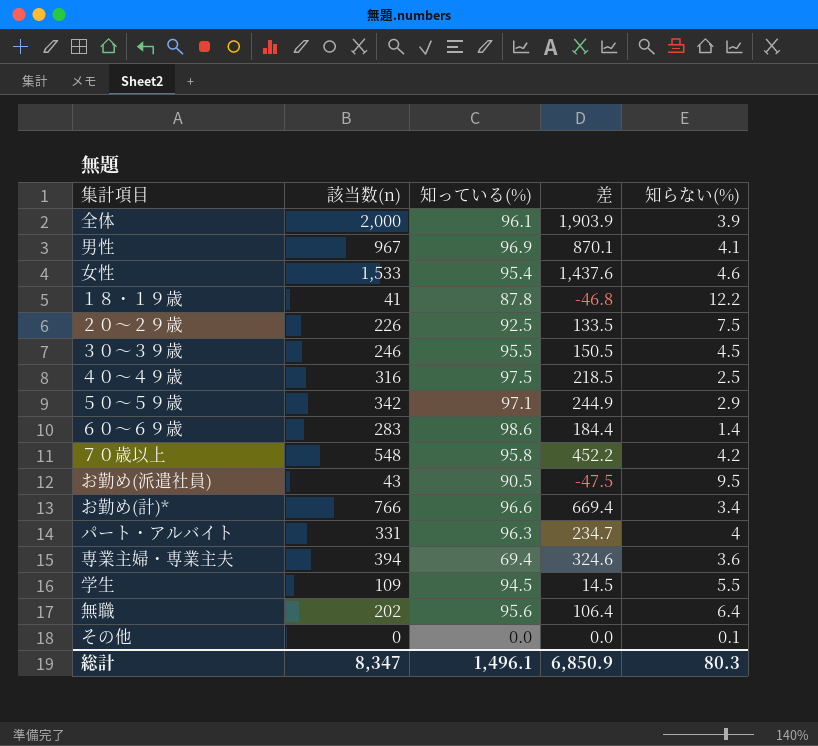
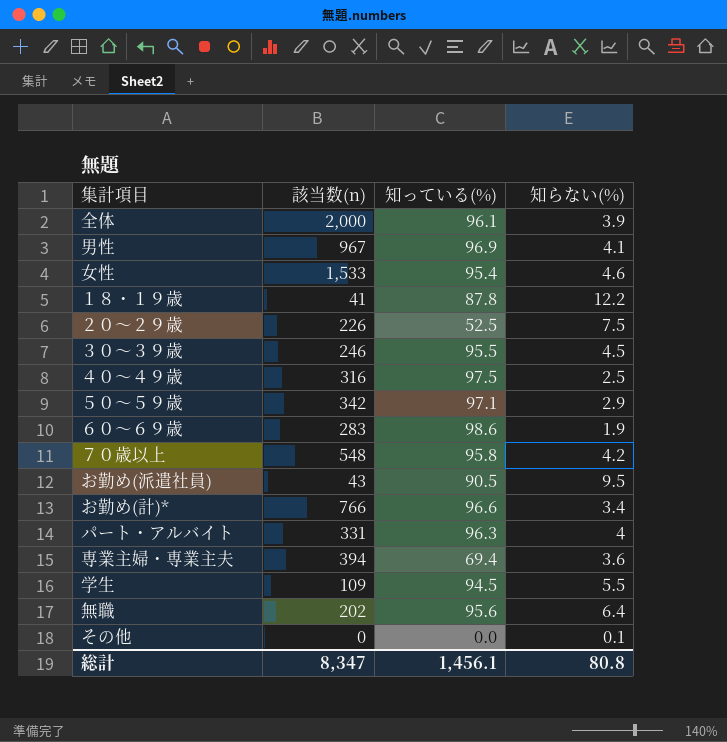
column 差 | formula: [該当数(n)] - [知っている(%)] -> none
２０～２９歳 | 知っている(%): 92.5 -> 52.5
６０～６９歳 | 知らない(%): 1.4 -> 1.9
総計 | 知っている(%): 1,496.1 -> 1,456.1
総計 | 知らない(%): 80.3 -> 80.8

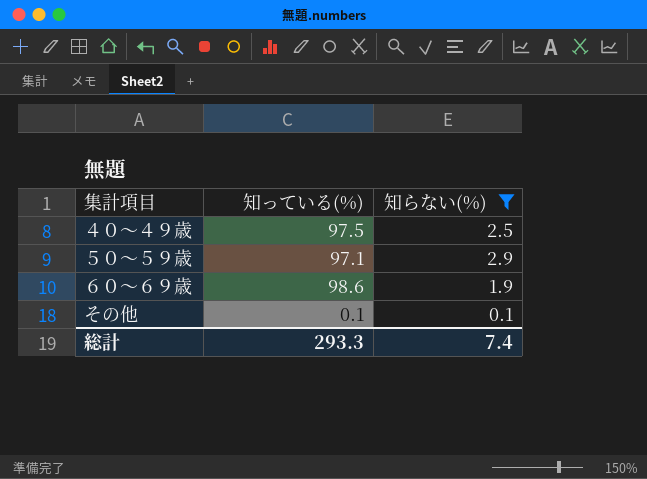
filter: none -> 知らない(%) <= 2.9
column 該当数(n) | position: 2 -> none
その他 | 知っている(%): 0.0 -> 0.1
総計 | 知っている(%): 1,456.1 -> 293.3
総計 | 知らない(%): 80.8 -> 7.4

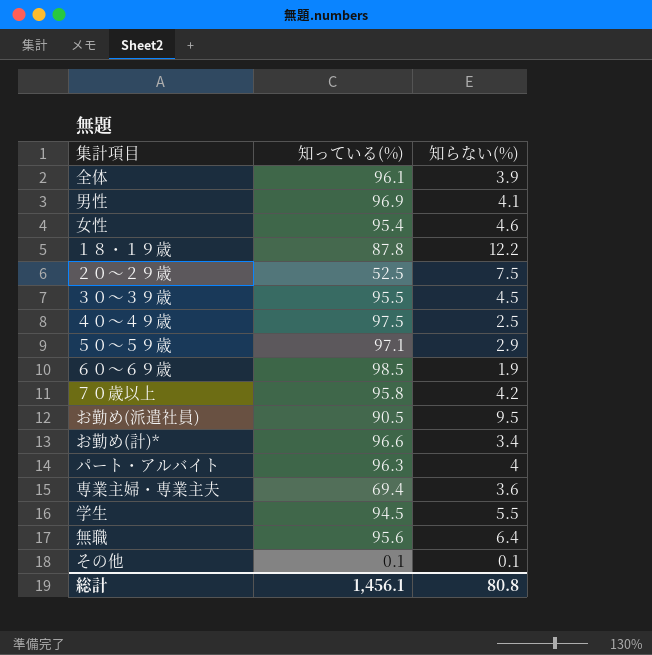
filter: 知らない(%) <= 2.9 -> none
６０～６９歳 | 知っている(%): 98.6 -> 98.5
総計 | 知っている(%): 293.3 -> 1,456.1
総計 | 知らない(%): 7.4 -> 80.8

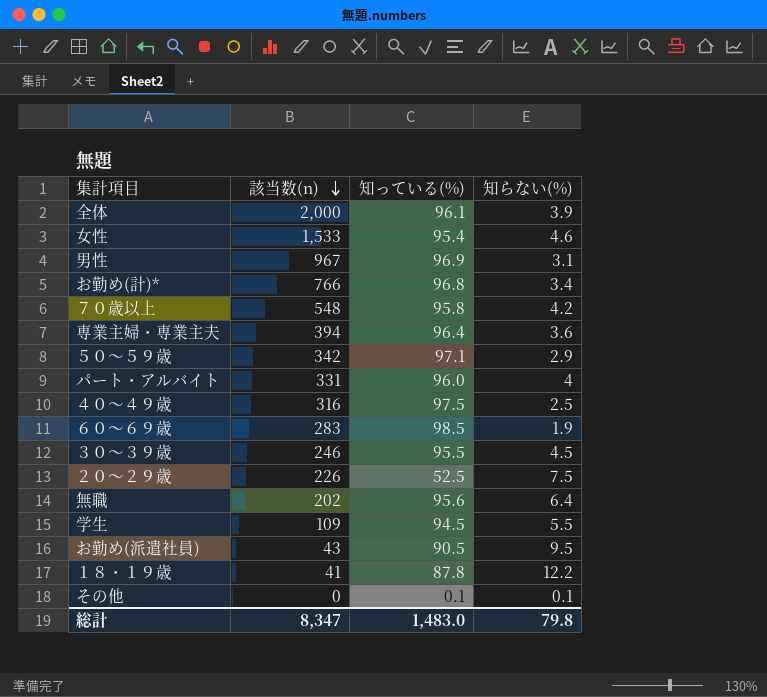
row order: none -> 該当数(n) descending
column 該当数(n) | position: none -> 2
男性 | 知らない(%): 4.1 -> 3.1
お勤め(計)* | 知っている(%): 96.6 -> 96.8
専業主婦・専業主夫 | 知っている(%): 69.4 -> 96.4
パート・アルバイト | 知っている(%): 96.3 -> 96.0
総計 | 知っている(%): 1,456.1 -> 1,483.0
総計 | 知らない(%): 80.8 -> 79.8

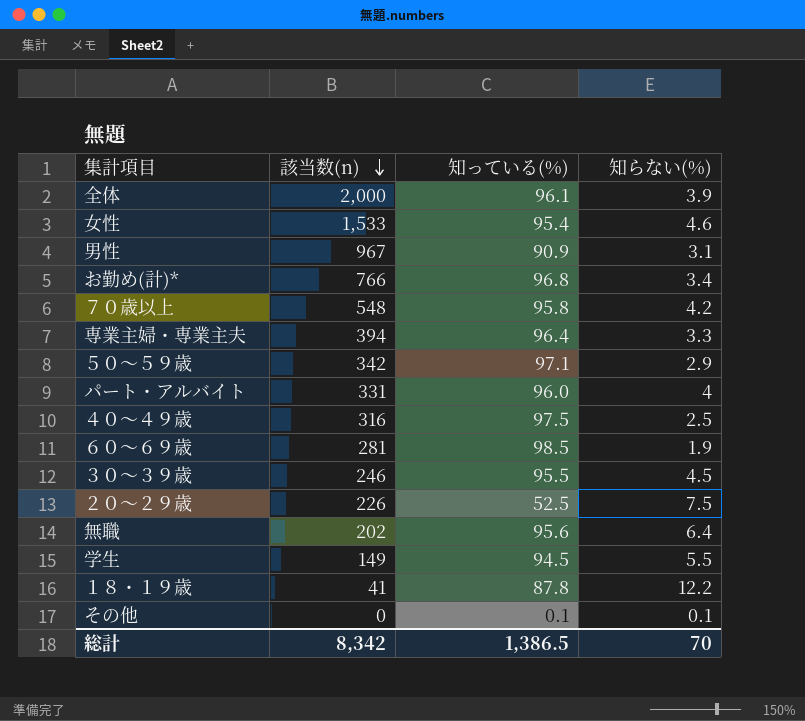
row お勤め(派遣社員): 43 | 90.5 | 9.5 -> none
男性 | 知っている(%): 96.9 -> 90.9
専業主婦・専業主夫 | 知らない(%): 3.6 -> 3.3
６０～６９歳 | 該当数(n): 283 -> 281
学生 | 該当数(n): 109 -> 149
総計 | 該当数(n): 8,347 -> 8,342
総計 | 知っている(%): 1,483.0 -> 1,386.5
総計 | 知らない(%): 79.8 -> 70

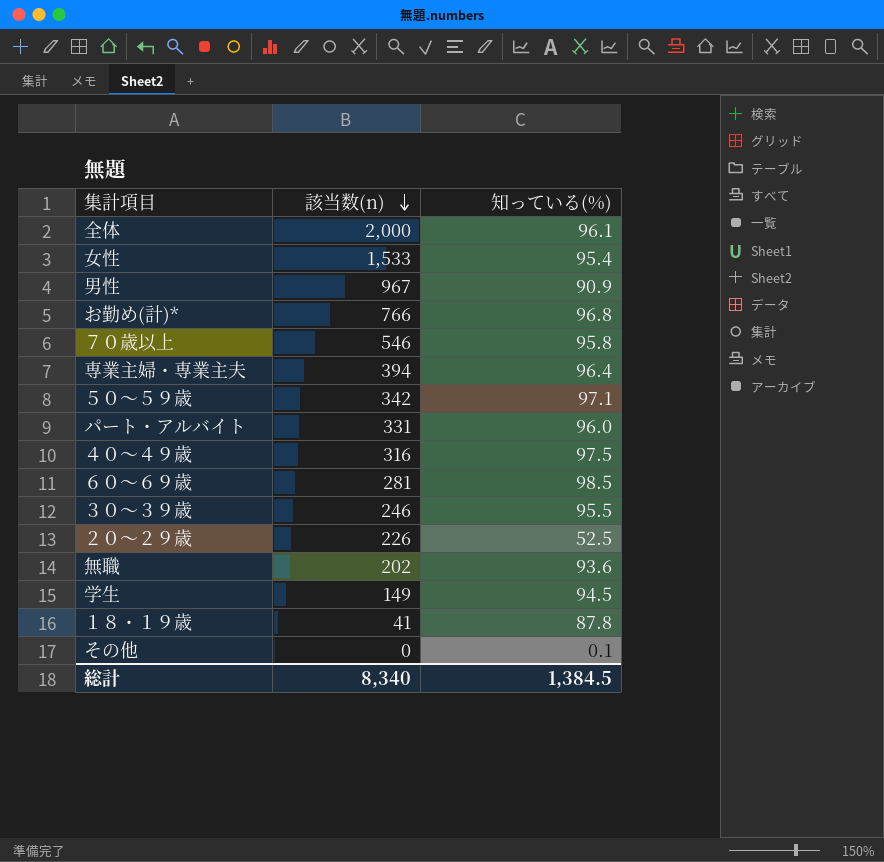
column 知らない(%) | position: 4 -> none
７０歳以上 | 該当数(n): 548 -> 546
無職 | 知っている(%): 95.6 -> 93.6
総計 | 該当数(n): 8,342 -> 8,340
総計 | 知っている(%): 1,386.5 -> 1,384.5

